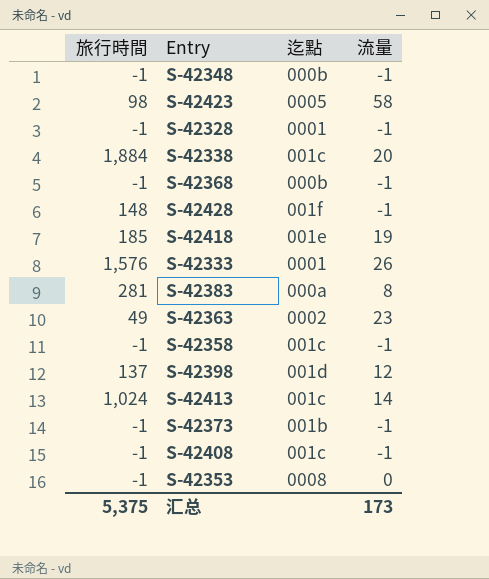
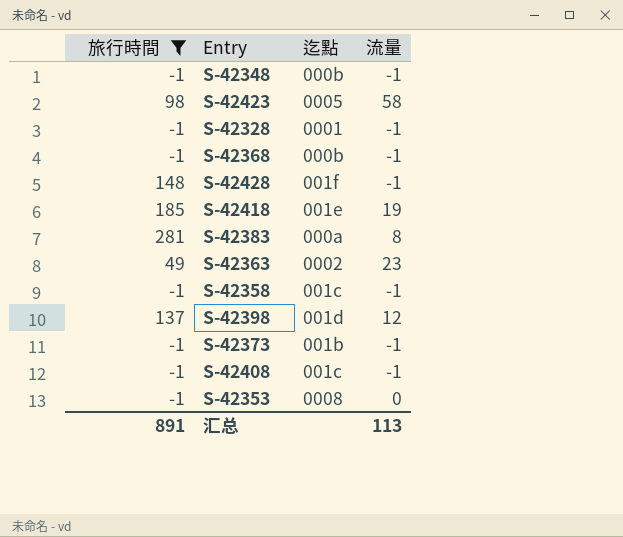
filter: none -> 旅行時間 <= 281
汇总 | 旅行時間: 5,375 -> 891
汇总 | 流量: 173 -> 113

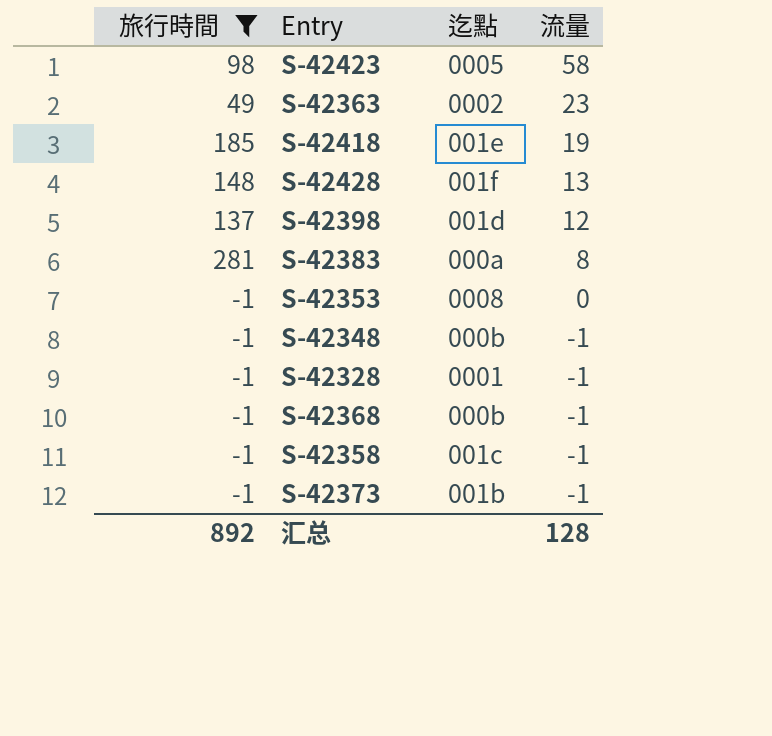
row order: none -> 流量 descending
row S-42408: -1 | 001c | -1 -> none
S-42428 | 流量: -1 -> 13
汇总 | 旅行時間: 891 -> 892
汇总 | 流量: 113 -> 128

